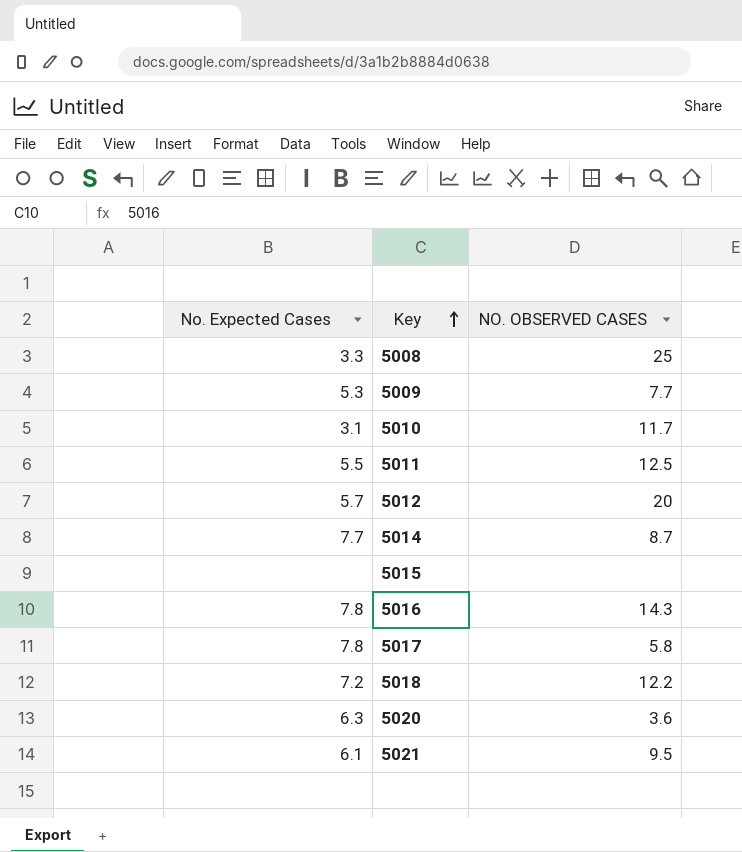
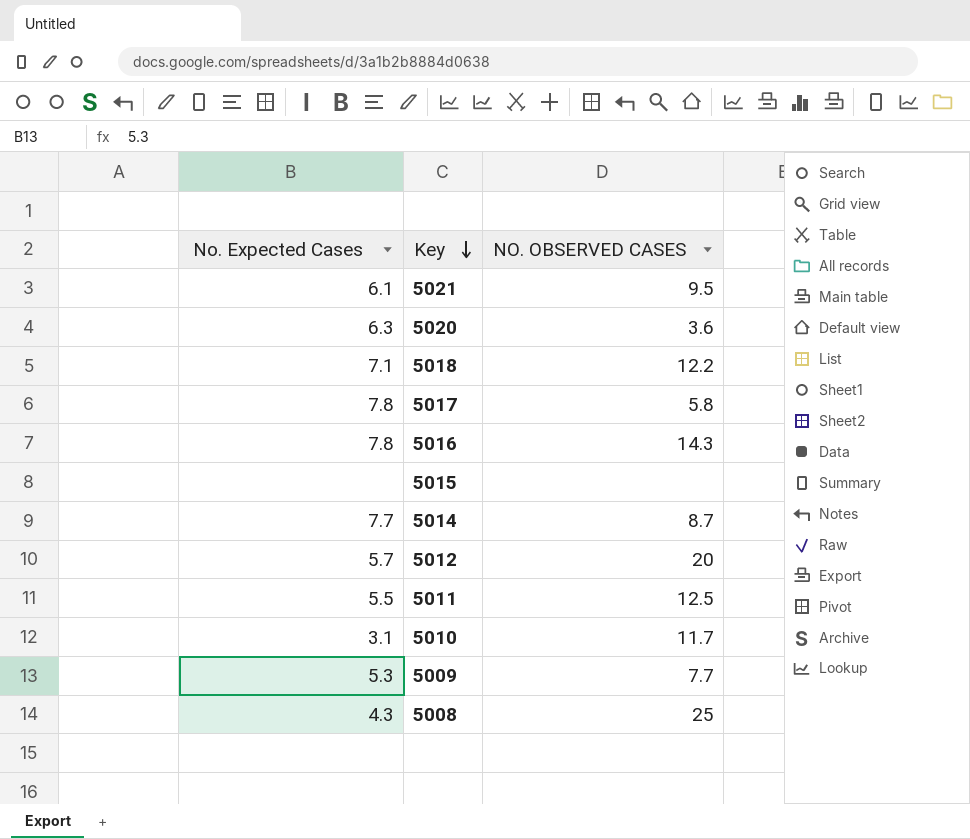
row order: Key ascending -> Key descending
5018 | No. Expected Cases: 7.2 -> 7.1
5008 | No. Expected Cases: 3.3 -> 4.3

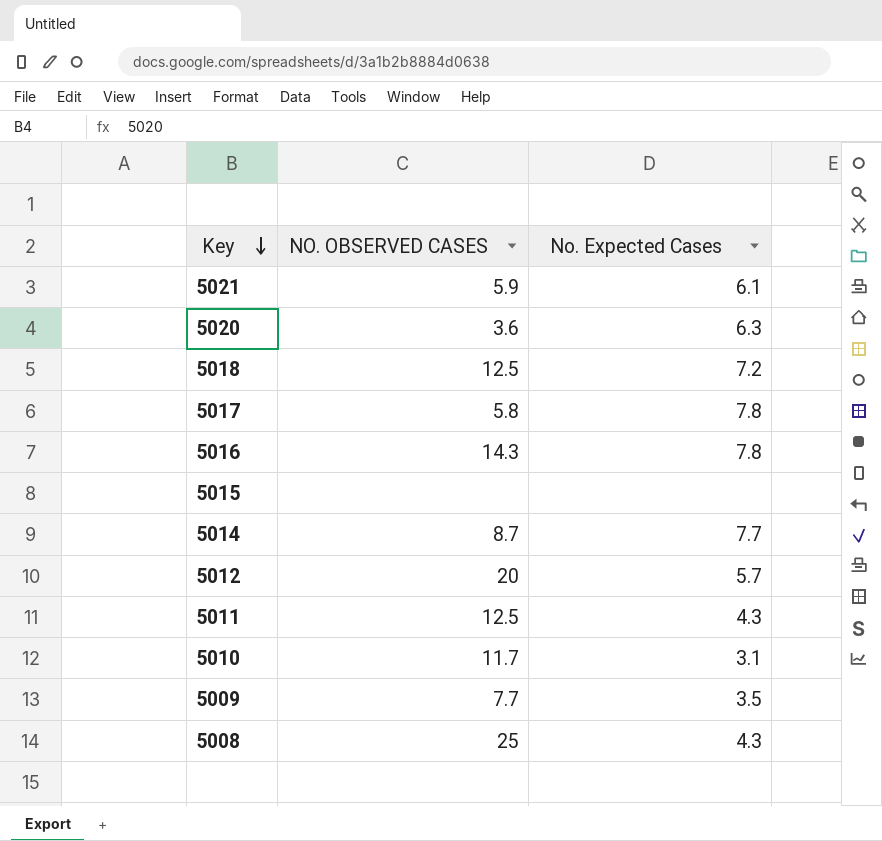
column No. Expected Cases | position: 1 -> 3
5021 | NO. OBSERVED CASES: 9.5 -> 5.9
5018 | NO. OBSERVED CASES: 12.2 -> 12.5
5018 | No. Expected Cases: 7.1 -> 7.2
5011 | No. Expected Cases: 5.5 -> 4.3
5009 | No. Expected Cases: 5.3 -> 3.5

